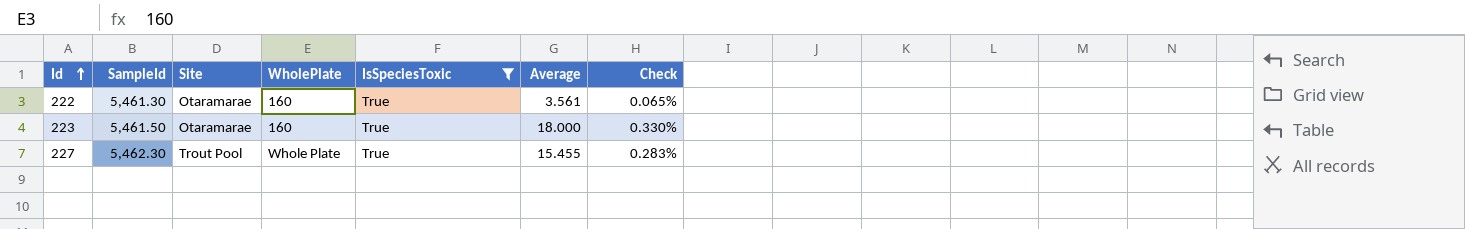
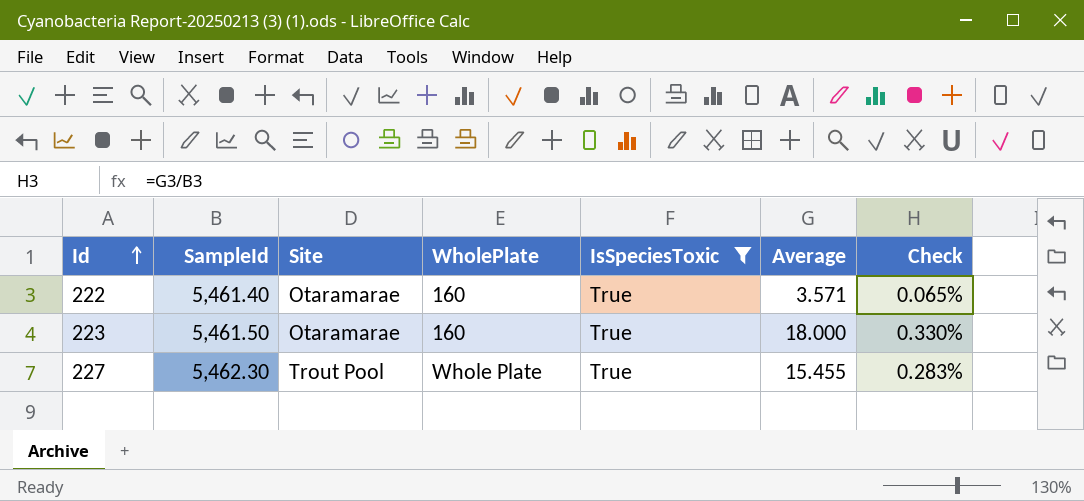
222 | SampleId: 5,461.30 -> 5,461.40
222 | Average: 3.561 -> 3.571

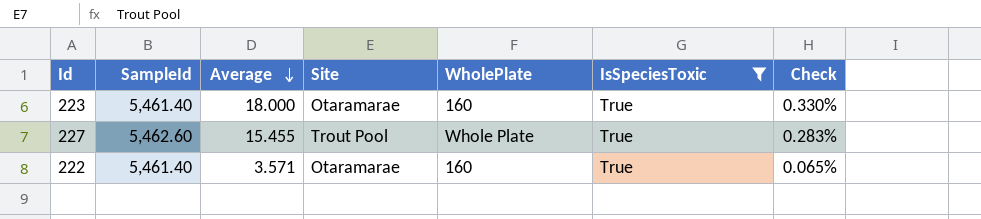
row order: Id ascending -> Average descending
column Average | position: 6 -> 3
223 | SampleId: 5,461.50 -> 5,461.40
227 | SampleId: 5,462.30 -> 5,462.60

